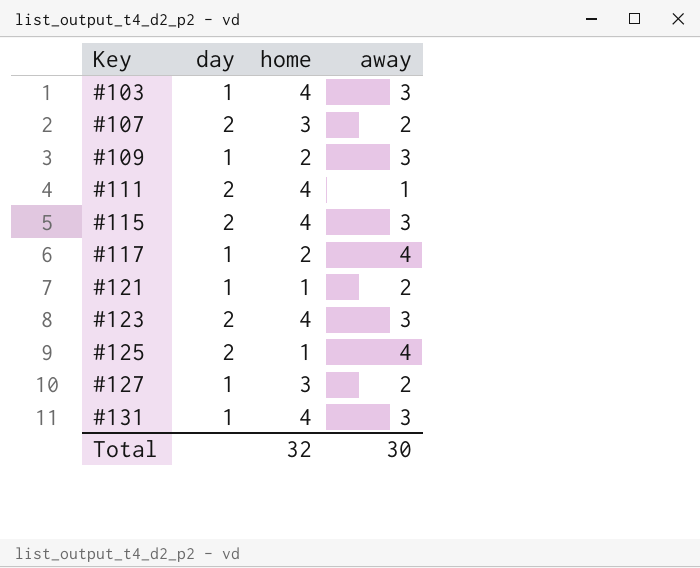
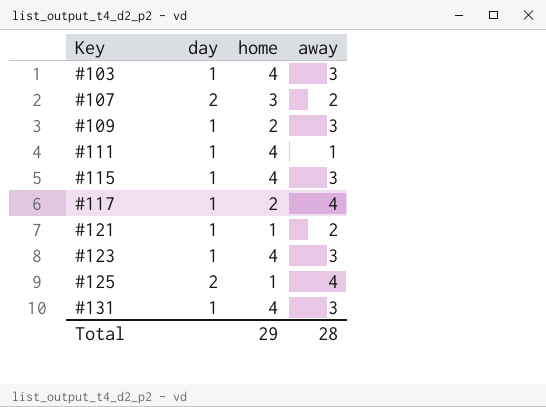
row #127: 1 | 3 | 2 -> none
#111 | day: 2 -> 1
#115 | day: 2 -> 1
#123 | day: 2 -> 1
Total | home: 32 -> 29
Total | away: 30 -> 28

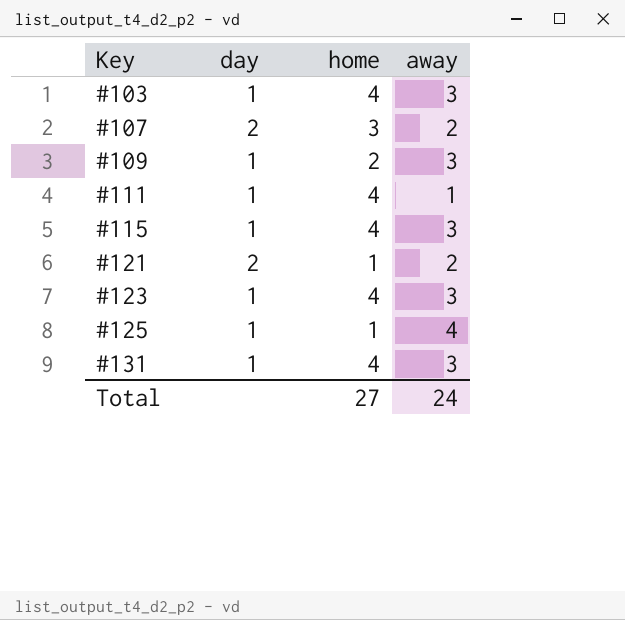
row #117: 1 | 2 | 4 -> none
#121 | day: 1 -> 2
#125 | day: 2 -> 1
Total | home: 29 -> 27
Total | away: 28 -> 24

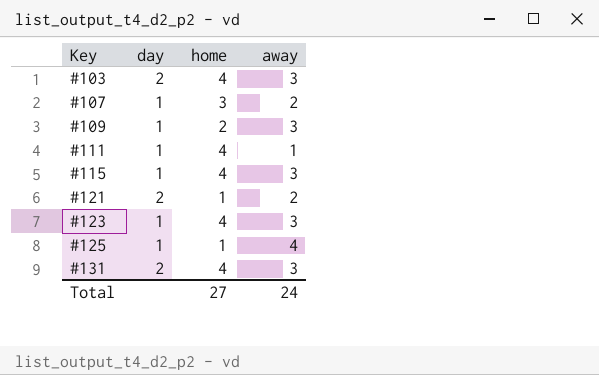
#103 | day: 1 -> 2
#107 | day: 2 -> 1
#131 | day: 1 -> 2

